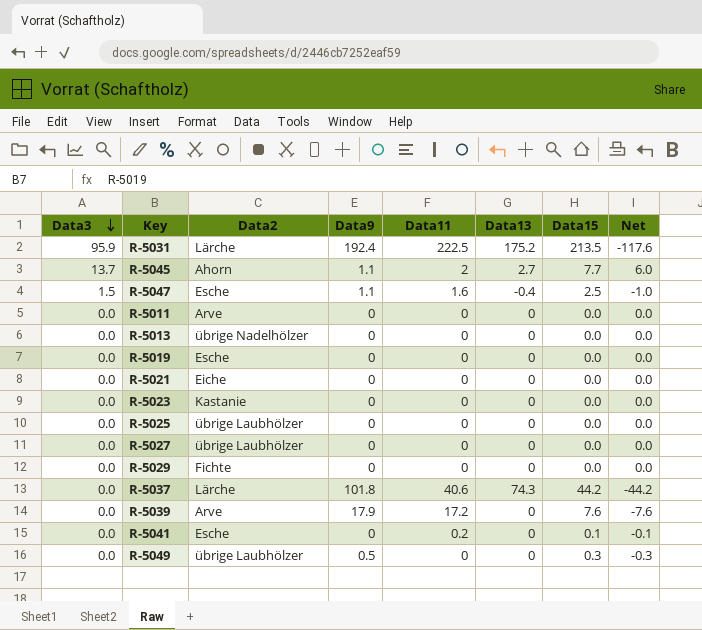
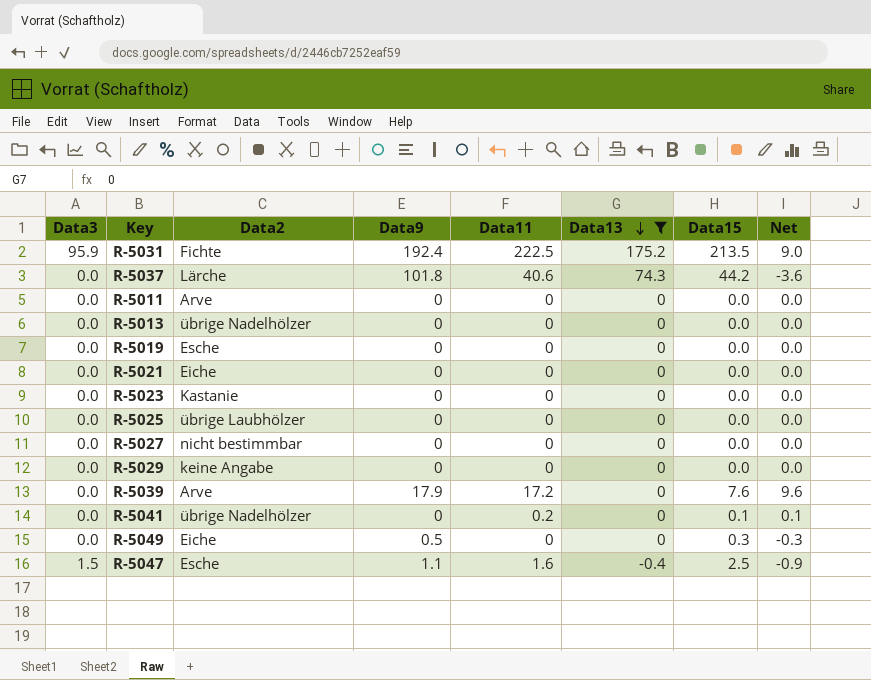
filter: none -> Data13 != 2.7
row order: Data3 descending -> Data13 descending
column Net | formula: [Data3] - [Data15] -> [Data11] - [Data15]
R-5031 | Data2: Lärche -> Fichte
R-5027 | Data2: übrige Laubhölzer -> nicht bestimmbar
R-5029 | Data2: Fichte -> keine Angabe
R-5041 | Data2: Esche -> übrige Nadelhölzer
R-5049 | Data2: übrige Laubhölzer -> Eiche

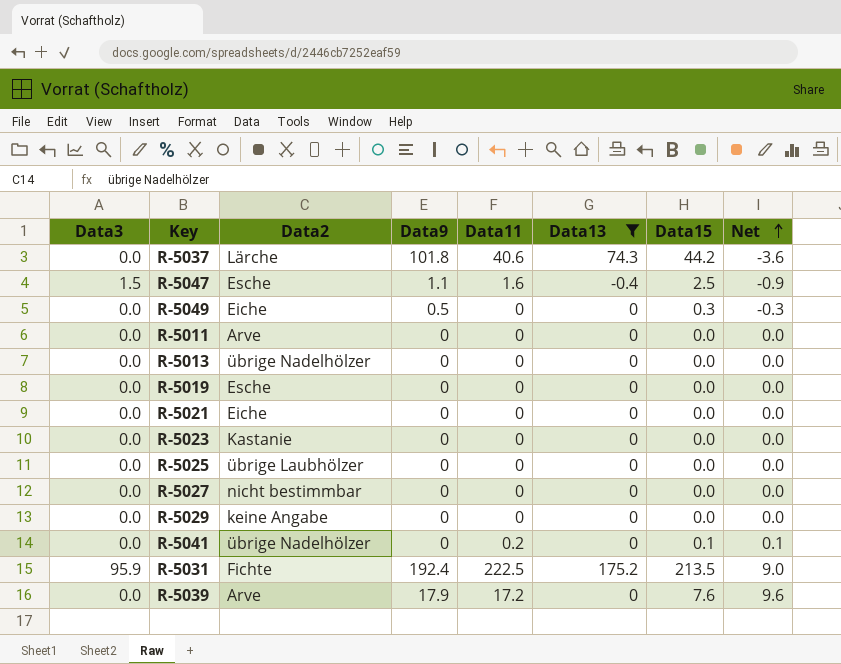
row order: Data13 descending -> Net ascending

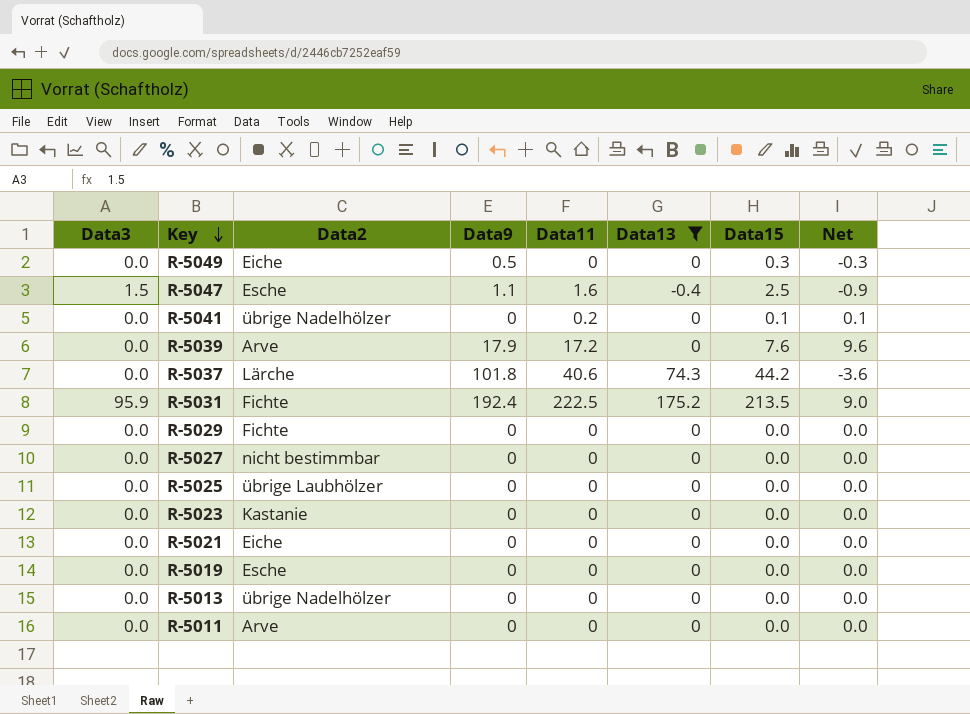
row order: Net ascending -> Key descending
R-5029 | Data2: keine Angabe -> Fichte

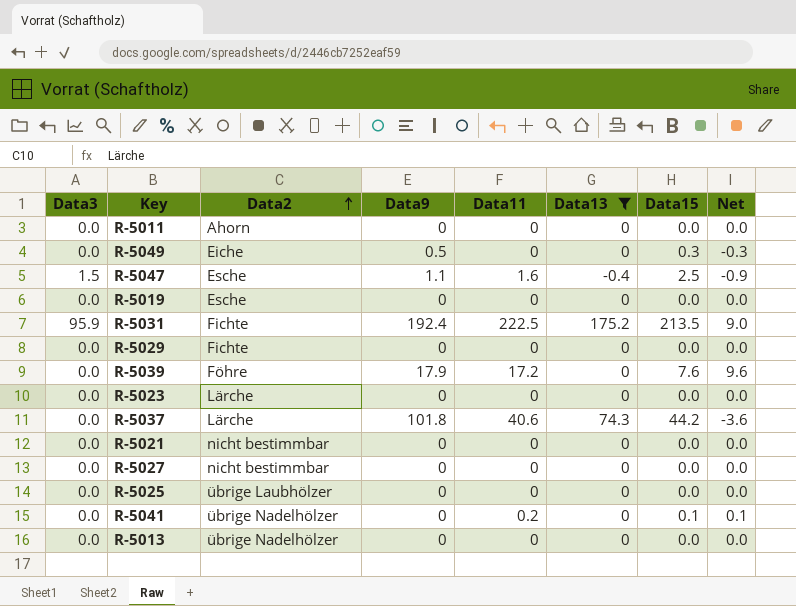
row order: Key descending -> Data2 ascending
R-5011 | Data2: Arve -> Ahorn
R-5039 | Data2: Arve -> Föhre
R-5023 | Data2: Kastanie -> Lärche
R-5021 | Data2: Eiche -> nicht bestimmbar

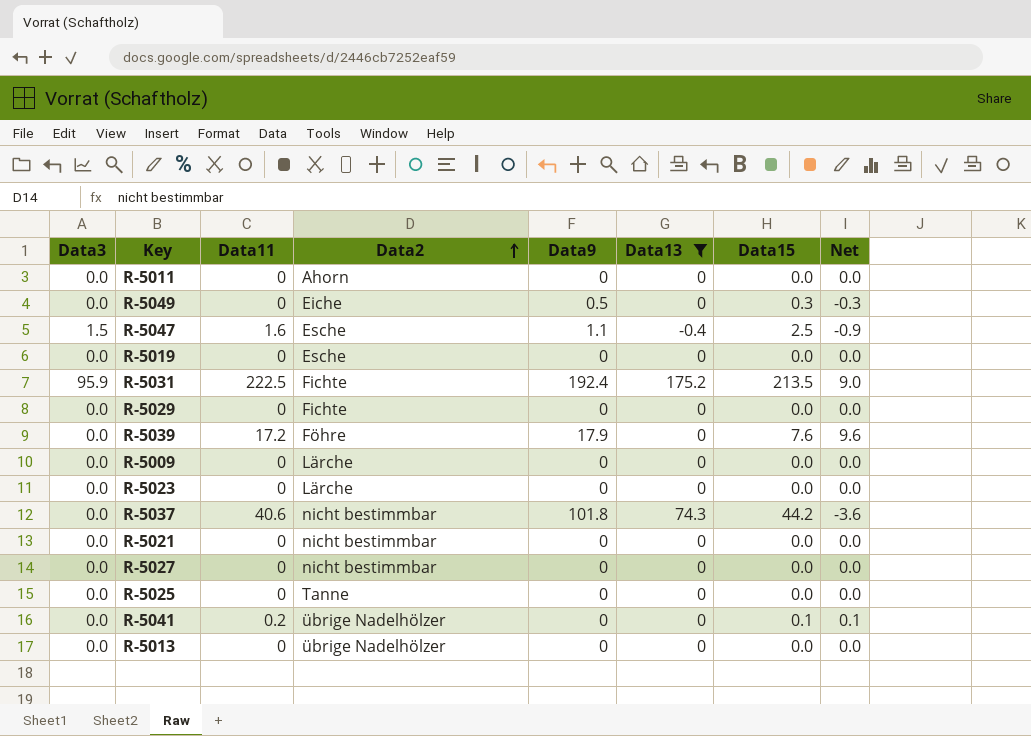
column Data11 | position: 5 -> 3
row R-5009: none -> 0.0 | 0 | Lärche | 0 | 0 | 0.0 | 0.0
R-5037 | Data2: Lärche -> nicht bestimmbar
R-5025 | Data2: übrige Laubhölzer -> Tanne

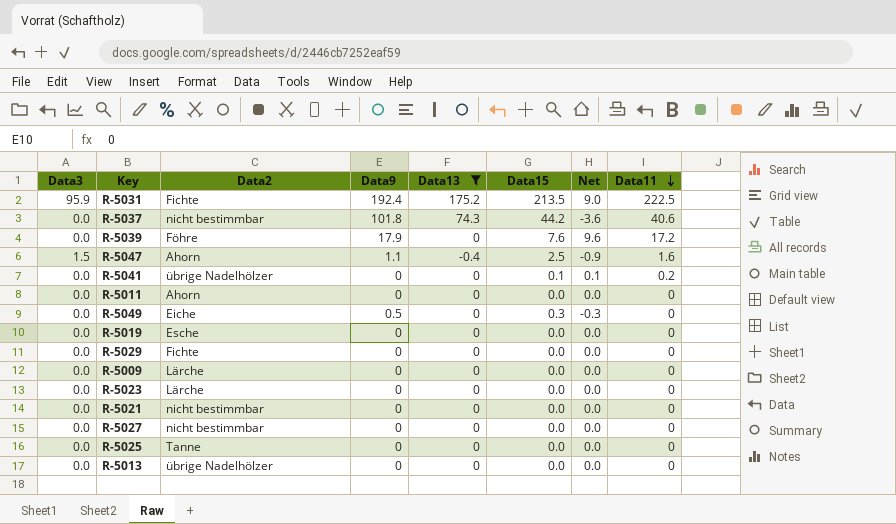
row order: Data2 ascending -> Data11 descending
column Data11 | position: 3 -> 8
R-5047 | Data2: Esche -> Ahorn

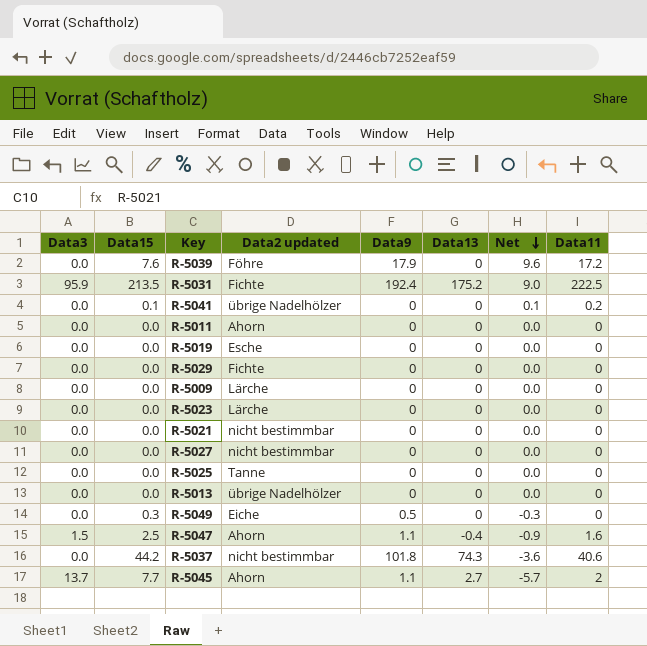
filter: Data13 != 2.7 -> none
row order: Data11 descending -> Net descending
column Data15 | position: 6 -> 2
column name: Data2 -> Data2 updated

